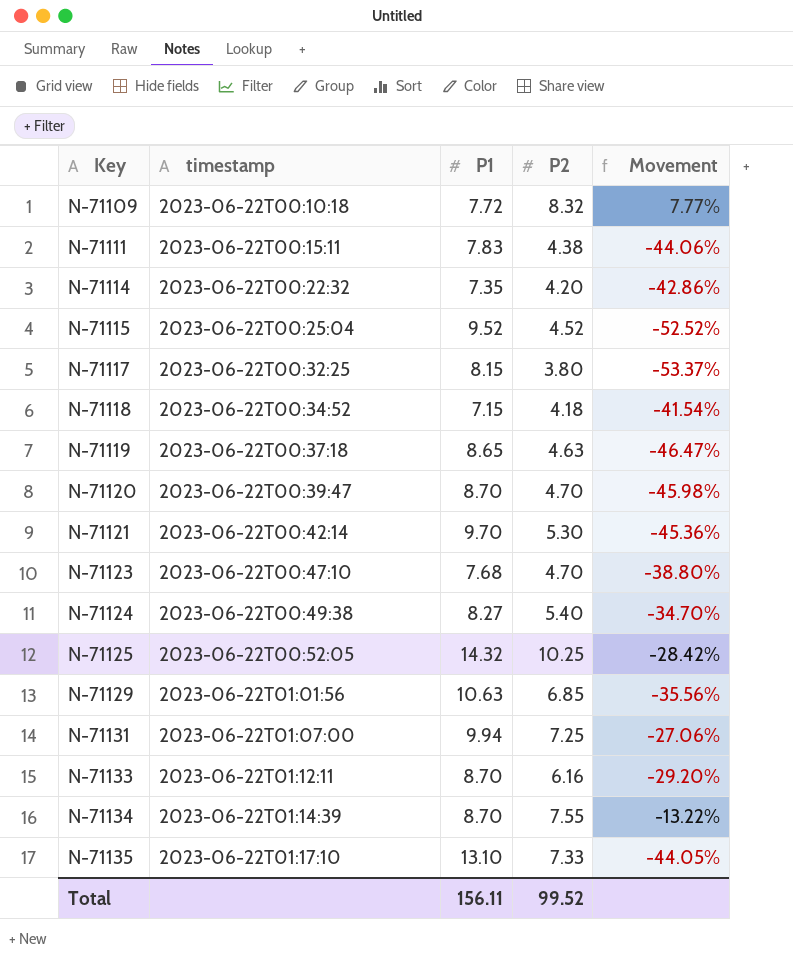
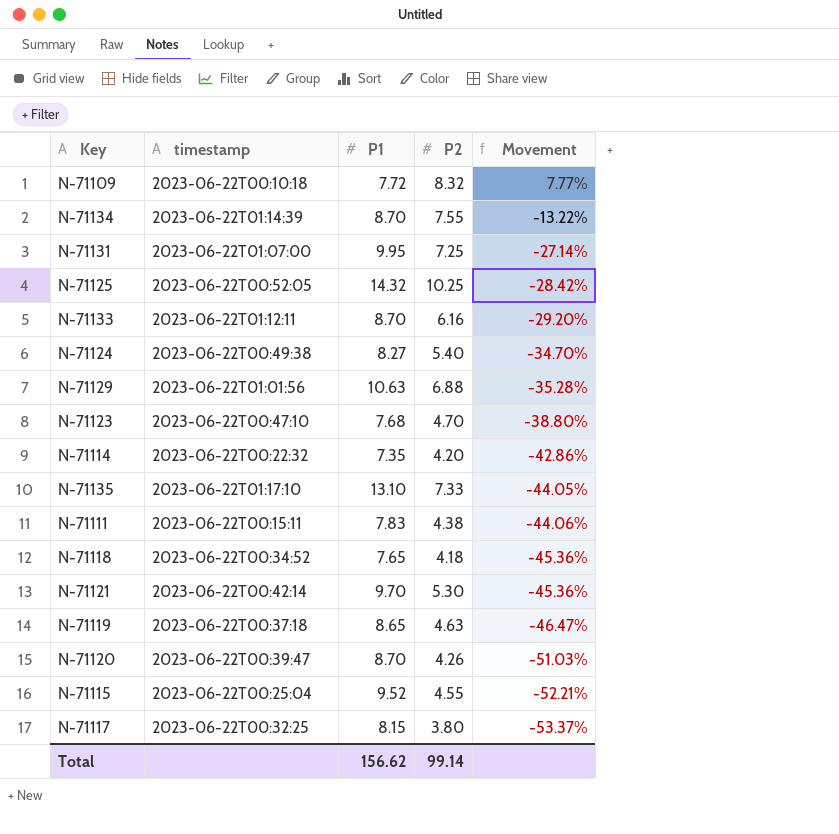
row order: Key ascending -> Movement descending
N-71131 | P1: 9.94 -> 9.95
N-71131 | Movement: -27.06% -> -27.14%
N-71129 | P2: 6.85 -> 6.88
N-71129 | Movement: -35.56% -> -35.28%
N-71118 | P1: 7.15 -> 7.65
N-71118 | Movement: -41.54% -> -45.36%
N-71120 | P2: 4.70 -> 4.26
N-71120 | Movement: -45.98% -> -51.03%
N-71115 | P2: 4.52 -> 4.55
N-71115 | Movement: -52.52% -> -52.21%
Total | P1: 156.11 -> 156.62
Total | P2: 99.52 -> 99.14

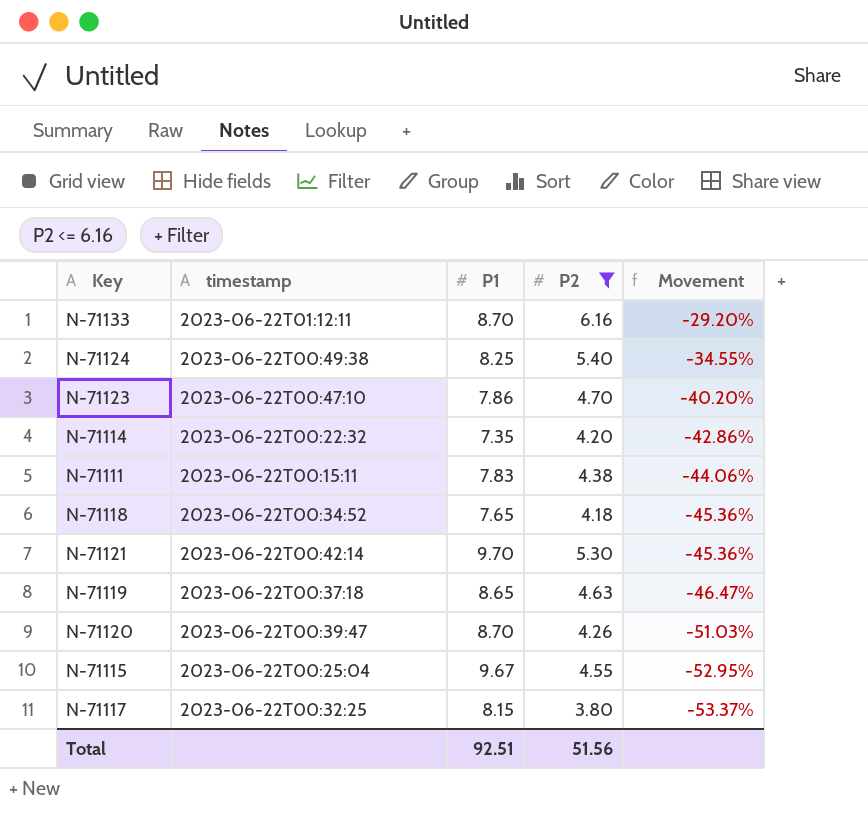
filter: none -> P2 <= 6.16
N-71124 | P1: 8.27 -> 8.25
N-71124 | Movement: -34.70% -> -34.55%
N-71123 | P1: 7.68 -> 7.86
N-71123 | Movement: -38.80% -> -40.20%
N-71115 | P1: 9.52 -> 9.67
N-71115 | Movement: -52.21% -> -52.95%
Total | P1: 156.62 -> 92.51
Total | P2: 99.14 -> 51.56

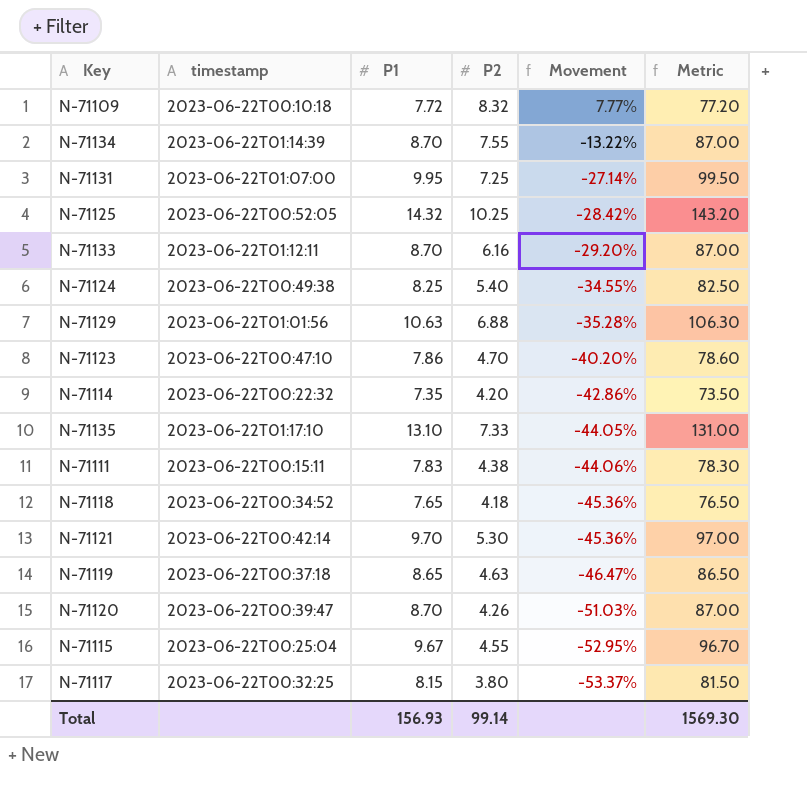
filter: P2 <= 6.16 -> none
column Metric | formula: none -> [P1] * 10
Total | P1: 92.51 -> 156.93
Total | P2: 51.56 -> 99.14

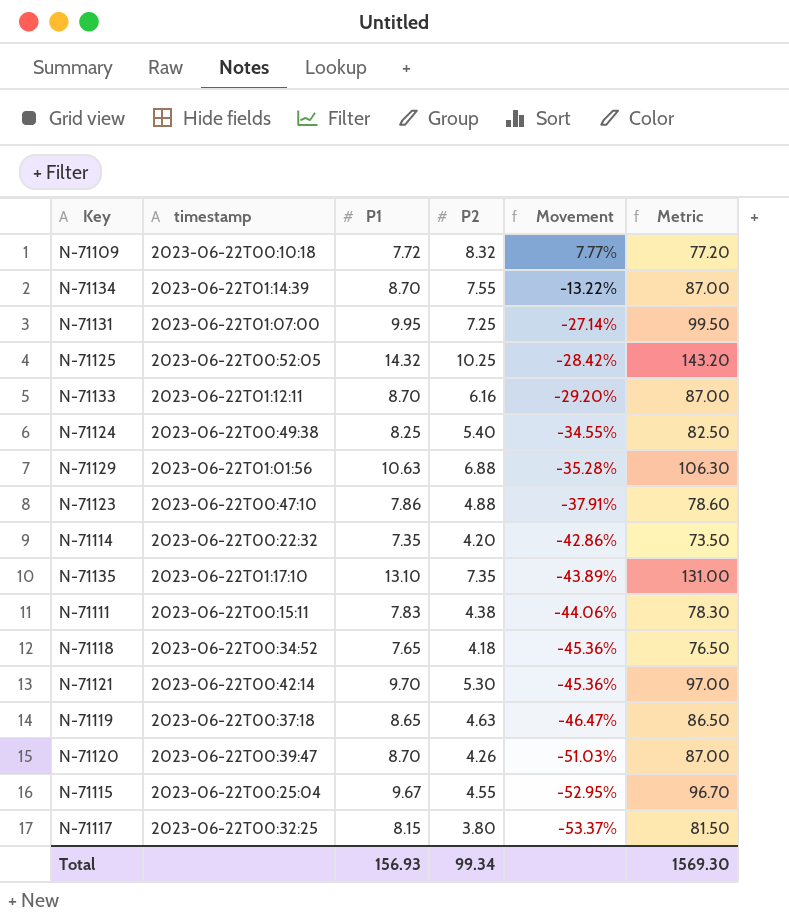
N-71123 | P2: 4.70 -> 4.88
N-71123 | Movement: -40.20% -> -37.91%
N-71135 | P2: 7.33 -> 7.35
N-71135 | Movement: -44.05% -> -43.89%
Total | P2: 99.14 -> 99.34

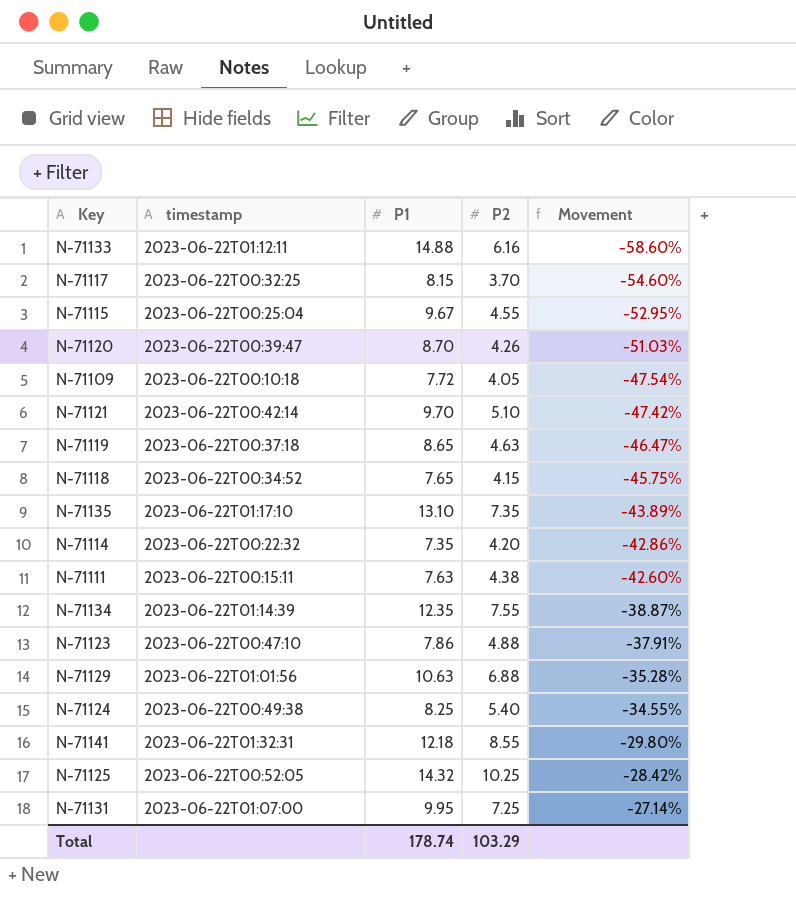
row order: Movement descending -> Movement ascending
column Metric | formula: [P1] * 10 -> none
N-71133 | P1: 8.70 -> 14.88
N-71133 | Movement: -29.20% -> -58.60%
N-71117 | P2: 3.80 -> 3.70
N-71117 | Movement: -53.37% -> -54.60%
N-71109 | P2: 8.32 -> 4.05
N-71109 | Movement: 7.77% -> -47.54%
N-71121 | P2: 5.30 -> 5.10
N-71121 | Movement: -45.36% -> -47.42%
N-71118 | P2: 4.18 -> 4.15
N-71118 | Movement: -45.36% -> -45.75%
N-71111 | P1: 7.83 -> 7.63
N-71111 | Movement: -44.06% -> -42.60%
N-71134 | P1: 8.70 -> 12.35
N-71134 | Movement: -13.22% -> -38.87%
row N-71141: none -> 2023-06-22T01:32:31 | 12.18 | 8.55 | -29.80%
Total | P1: 156.93 -> 178.74
Total | P2: 99.34 -> 103.29

